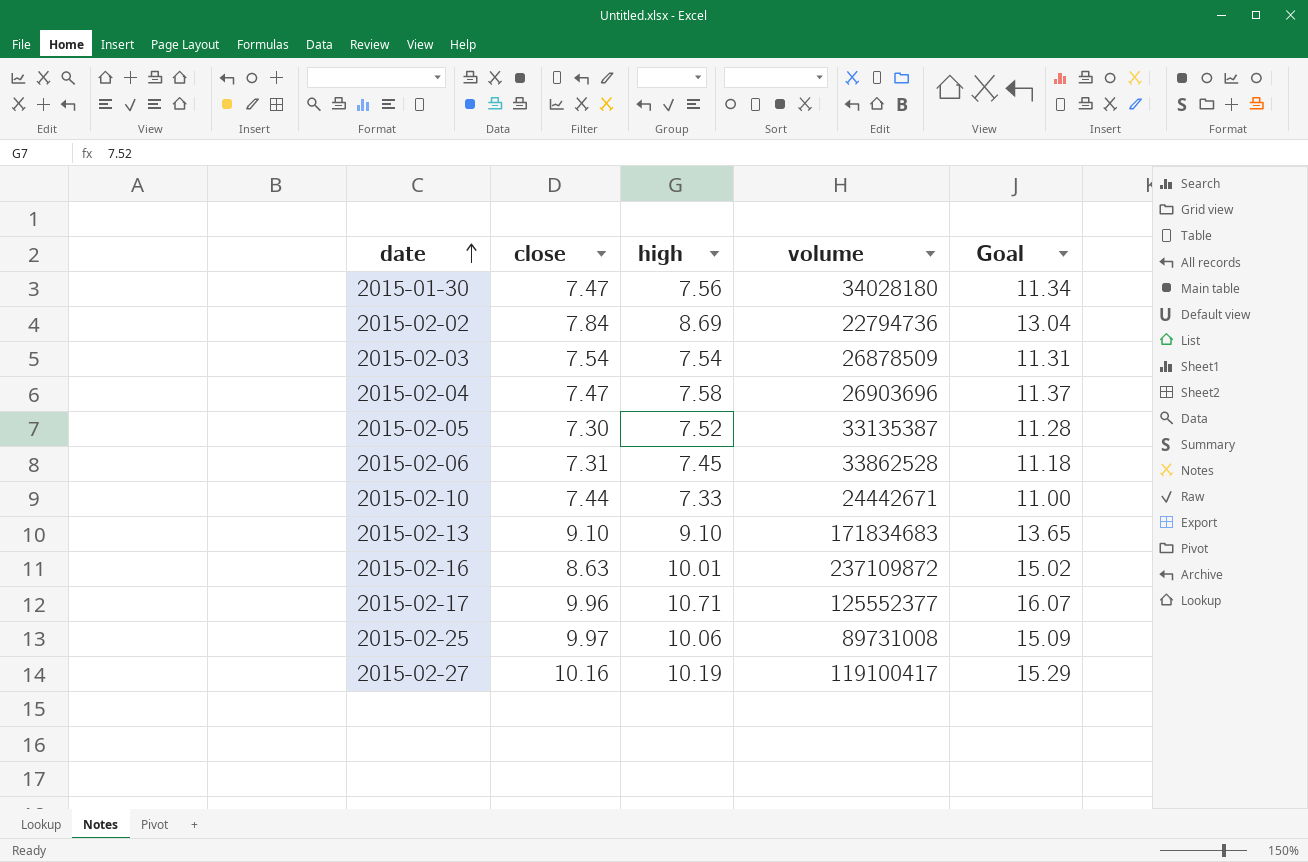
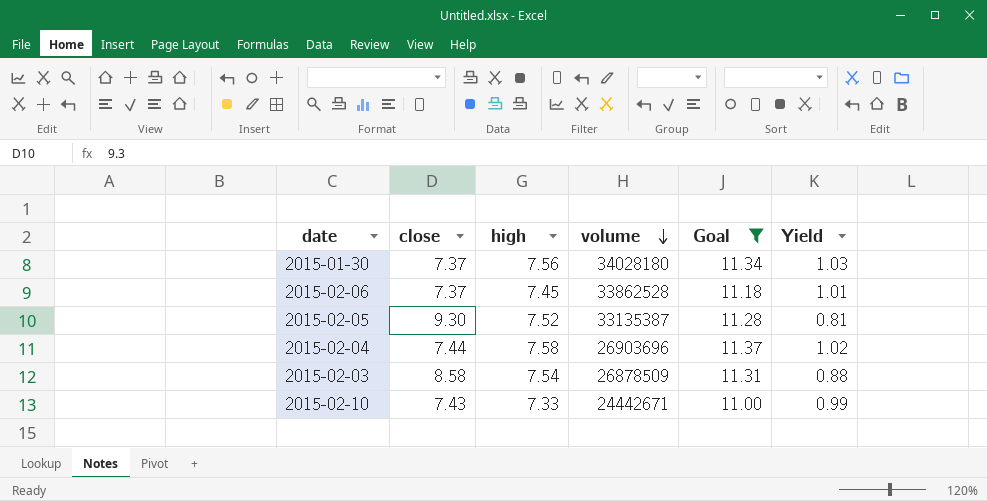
filter: none -> Goal <= 11.37
row order: date ascending -> volume descending
column Yield | formula: none -> [high] / [close]
2015-01-30 | close: 7.47 -> 7.37
2015-02-06 | close: 7.31 -> 7.37
2015-02-05 | close: 7.30 -> 9.30
2015-02-04 | close: 7.47 -> 7.44
2015-02-03 | close: 7.54 -> 8.58
2015-02-10 | close: 7.44 -> 7.43

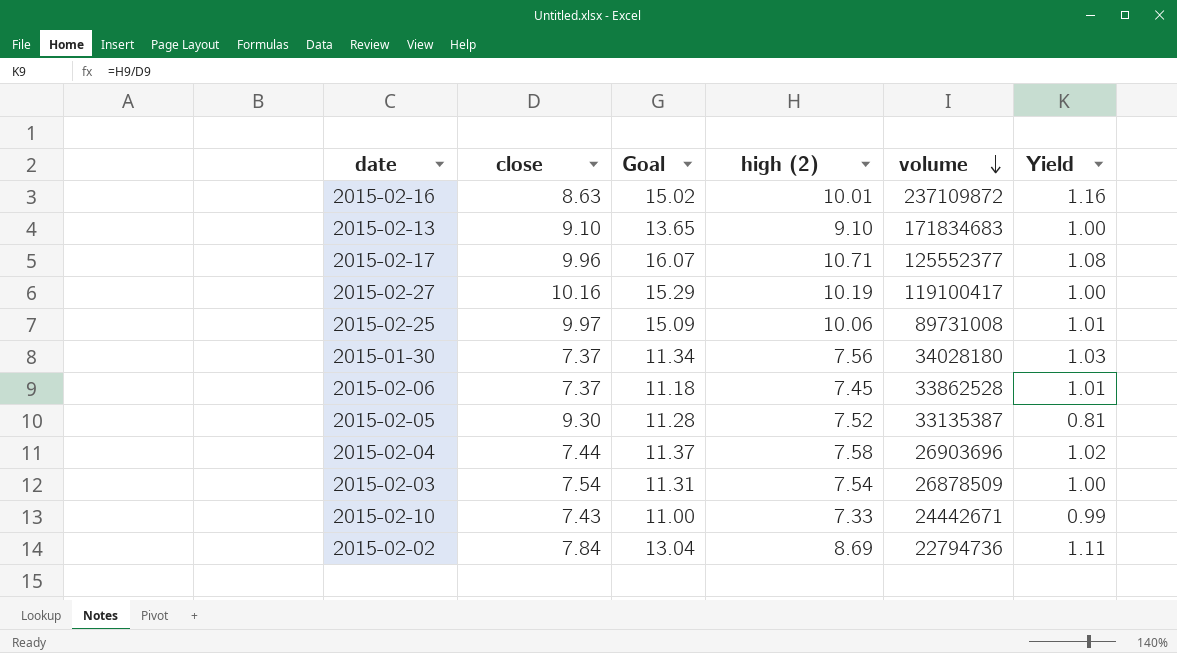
filter: Goal <= 11.37 -> none
column Goal | position: 5 -> 3
column name: high -> high (2)
2015-02-03 | close: 8.58 -> 7.54
2015-02-03 | Yield: 0.88 -> 1.00

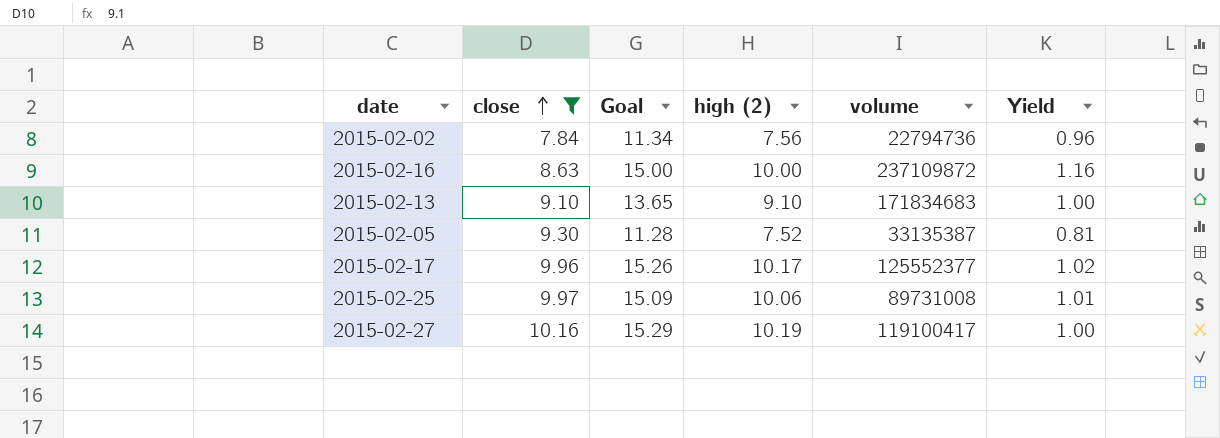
filter: none -> close >= 7.84
row order: volume descending -> close ascending
2015-02-02 | Goal: 13.04 -> 11.34
2015-02-02 | high (2): 8.69 -> 7.56
2015-02-02 | Yield: 1.11 -> 0.96
2015-02-16 | Goal: 15.02 -> 15.00
2015-02-16 | high (2): 10.01 -> 10.00
2015-02-17 | Goal: 16.07 -> 15.26
2015-02-17 | high (2): 10.71 -> 10.17
2015-02-17 | Yield: 1.08 -> 1.02

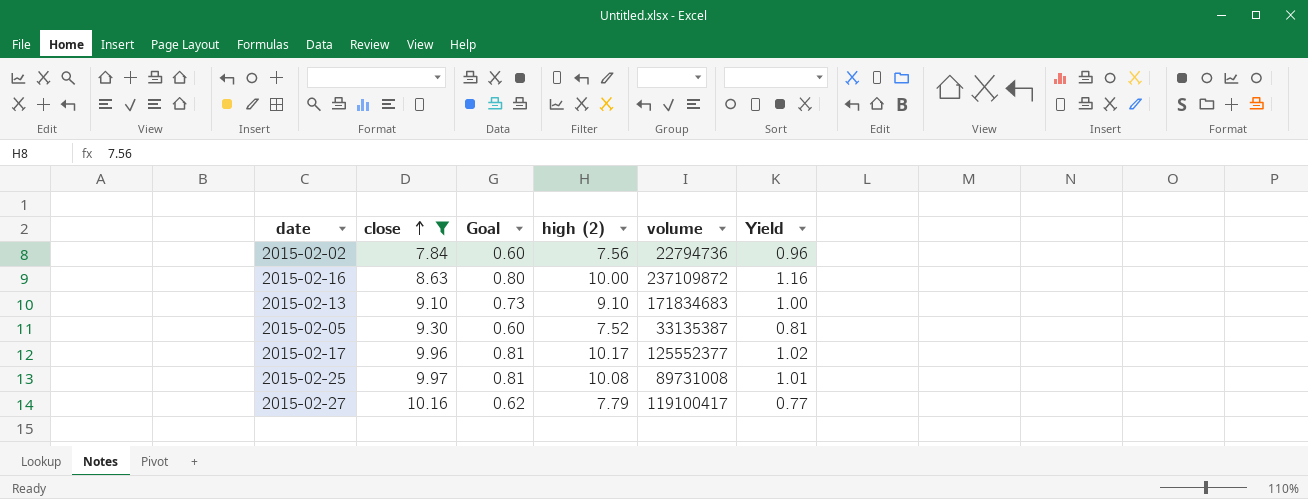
column Goal | formula: [high (2)] * 1.5 -> [high (2)] * 0.08
2015-02-25 | high (2): 10.06 -> 10.08
2015-02-27 | high (2): 10.19 -> 7.79
2015-02-27 | Yield: 1.00 -> 0.77

